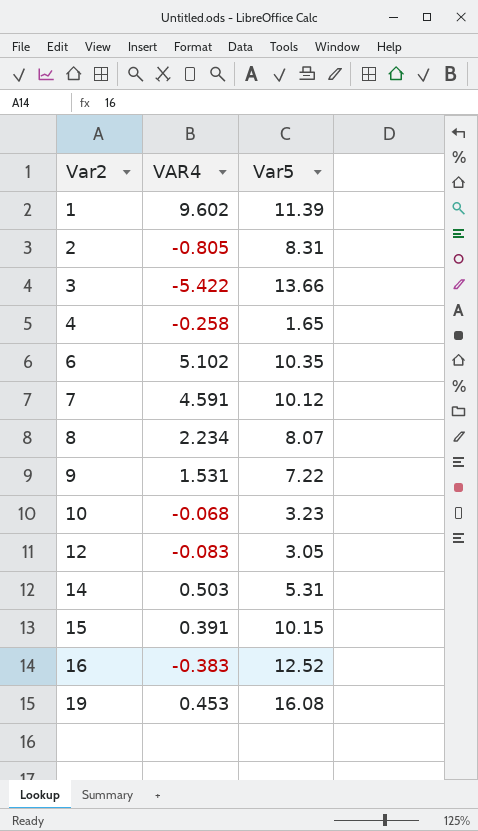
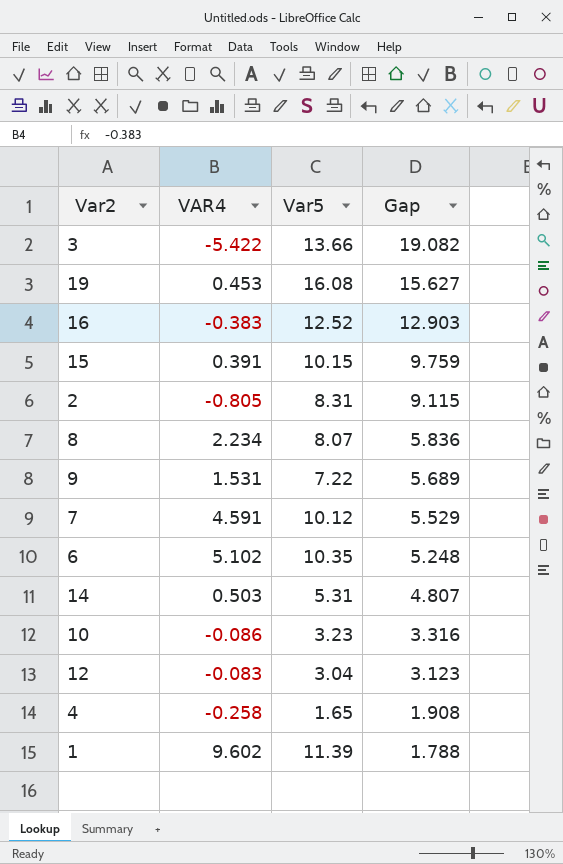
row order: Var2 ascending -> Gap descending
column Gap | formula: none -> [Var5] - [VAR4]
10 | VAR4: -0.068 -> -0.086
12 | Var5: 3.05 -> 3.04

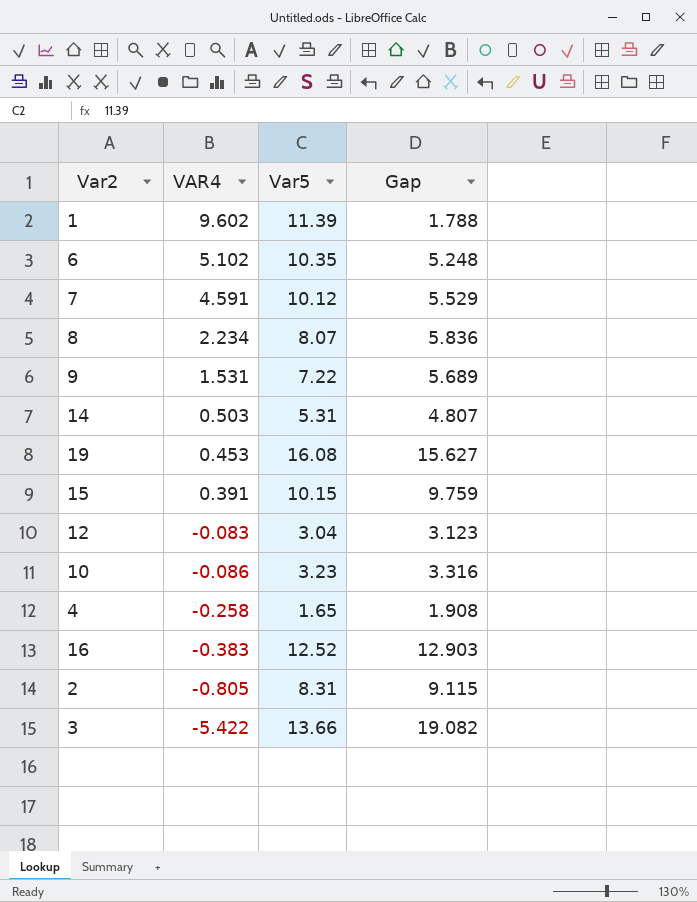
row order: Gap descending -> VAR4 descending

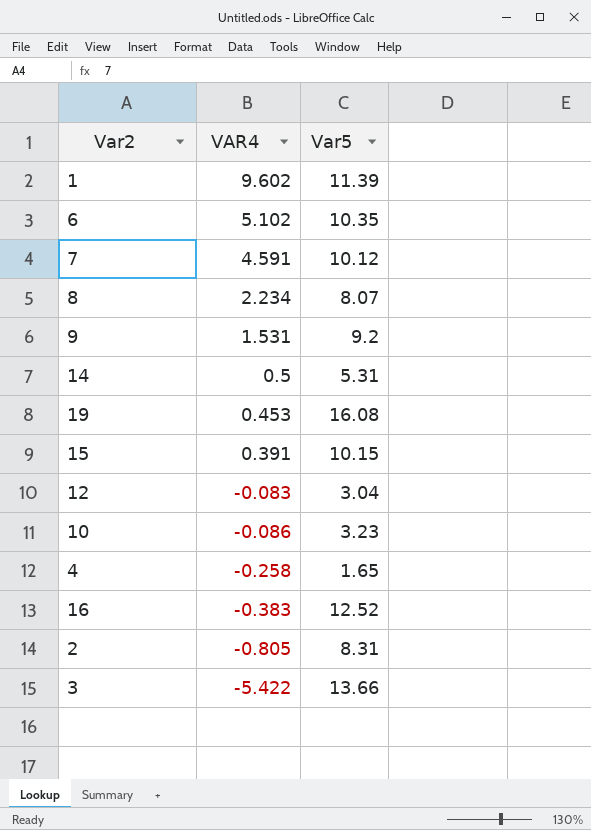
column Gap | formula: [Var5] - [VAR4] -> none
9 | Var5: 7.22 -> 9.2
14 | VAR4: 0.503 -> 0.5

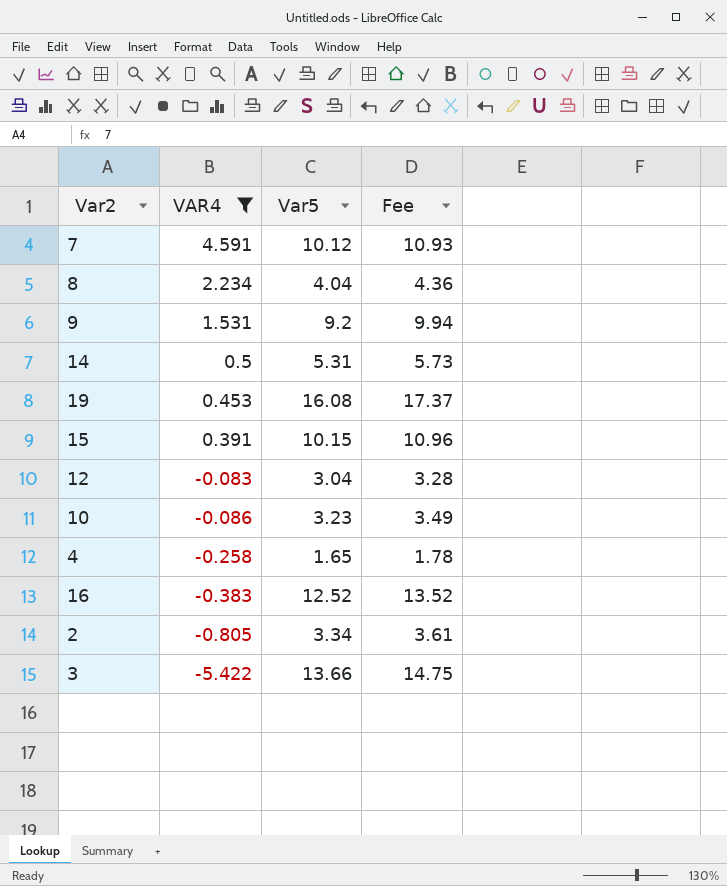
filter: none -> VAR4 <= 4.591
column Fee | formula: none -> [Var5] * 1.08
8 | Var5: 8.07 -> 4.04
2 | Var5: 8.31 -> 3.34

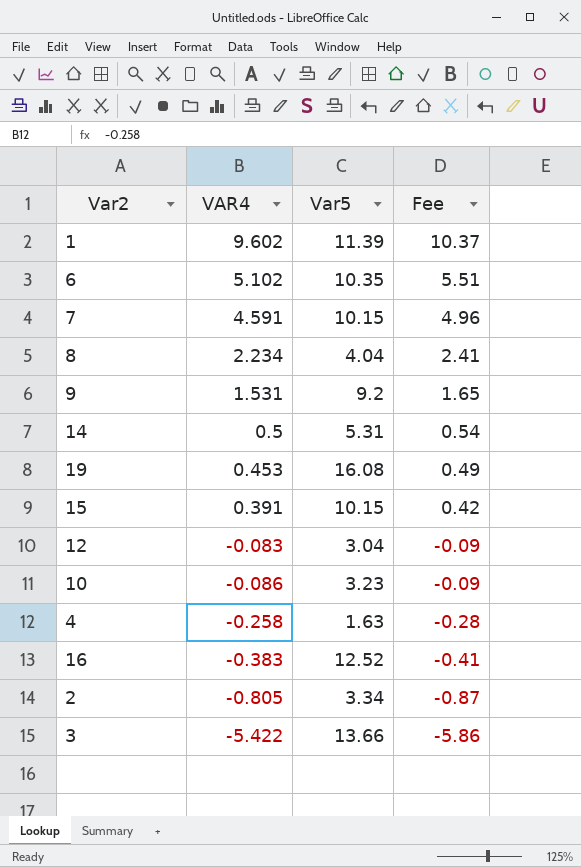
filter: VAR4 <= 4.591 -> none
column Fee | formula: [Var5] * 1.08 -> [VAR4] * 1.08
7 | Var5: 10.12 -> 10.15
4 | Var5: 1.65 -> 1.63

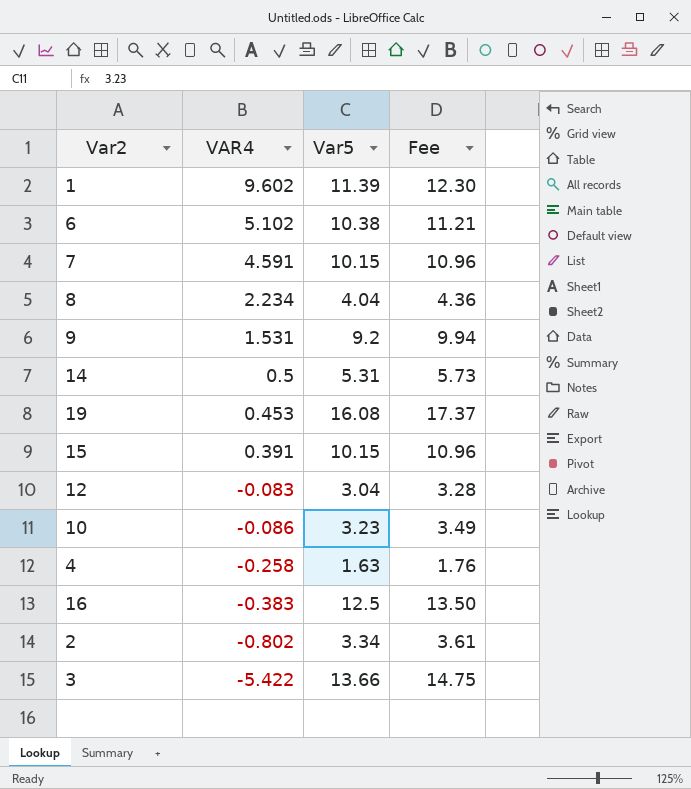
column Fee | formula: [VAR4] * 1.08 -> [Var5] * 1.08
6 | Var5: 10.35 -> 10.38
16 | Var5: 12.52 -> 12.5
2 | VAR4: -0.805 -> -0.802

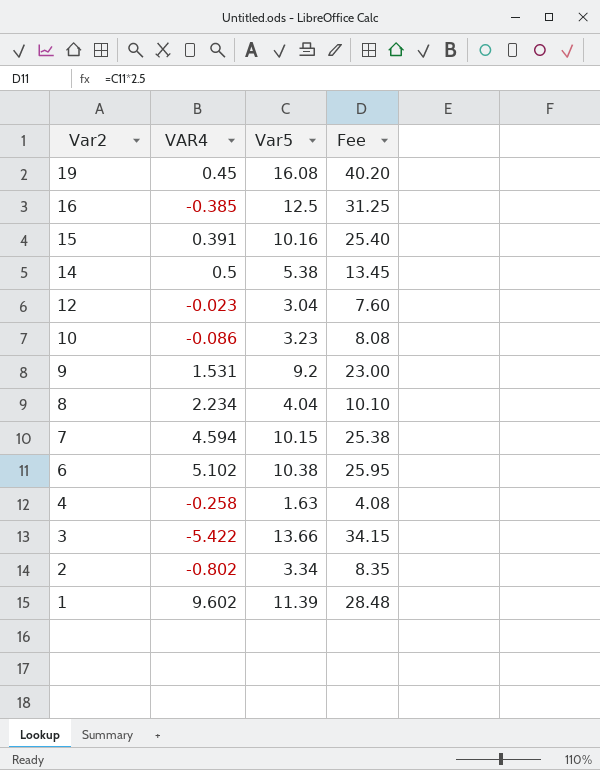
row order: VAR4 descending -> Var2 descending
column Fee | formula: [Var5] * 1.08 -> [Var5] * 2.5
19 | VAR4: 0.453 -> 0.45
16 | VAR4: -0.383 -> -0.385
15 | Var5: 10.15 -> 10.16
14 | Var5: 5.31 -> 5.38
12 | VAR4: -0.083 -> -0.023
7 | VAR4: 4.591 -> 4.594

